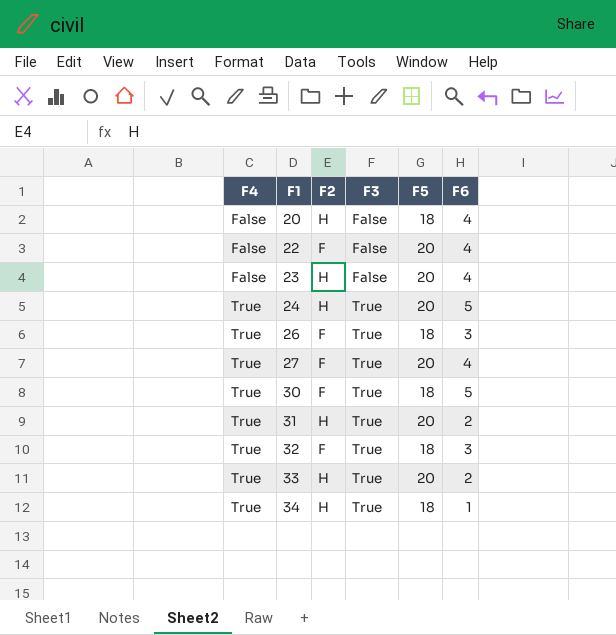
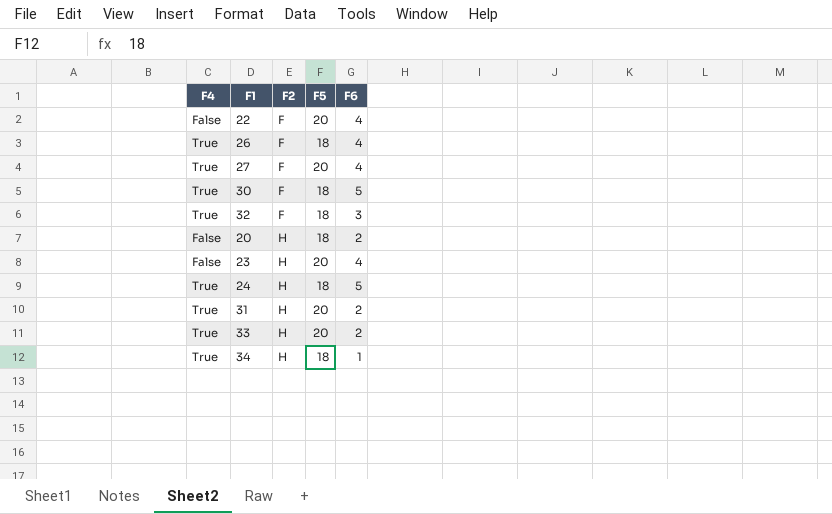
row order: F4 ascending -> F2 ascending
column F3 | position: 4 -> none
26 | F6: 3 -> 4
20 | F6: 4 -> 2
24 | F5: 20 -> 18

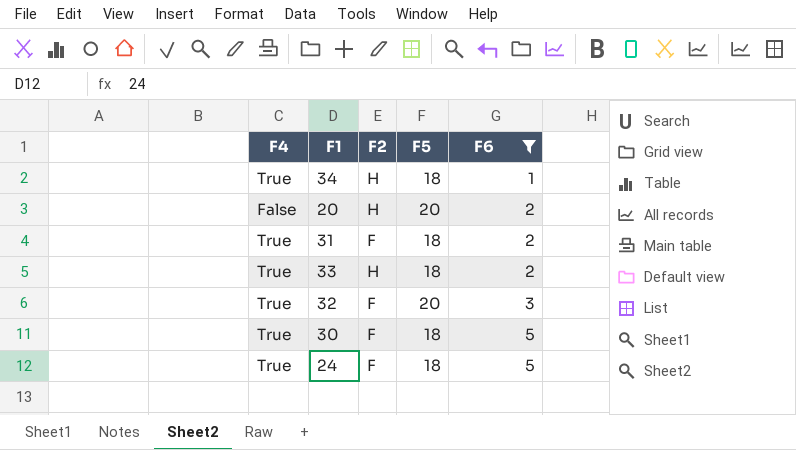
filter: none -> F6 != 4
row order: F2 ascending -> F6 ascending
20 | F5: 18 -> 20
31 | F2: H -> F
31 | F5: 20 -> 18
33 | F5: 20 -> 18
32 | F5: 18 -> 20
24 | F2: H -> F

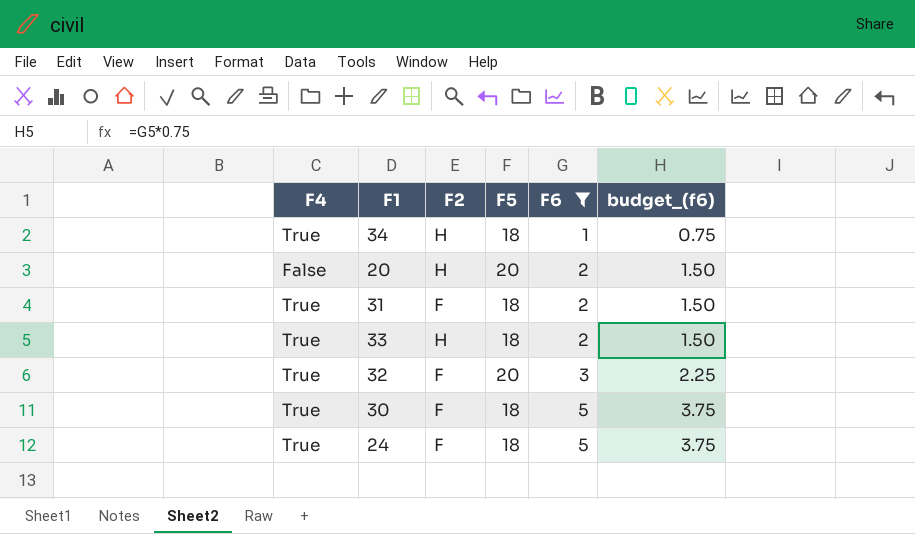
column budget_(f6) | formula: none -> [F6] * 0.75

